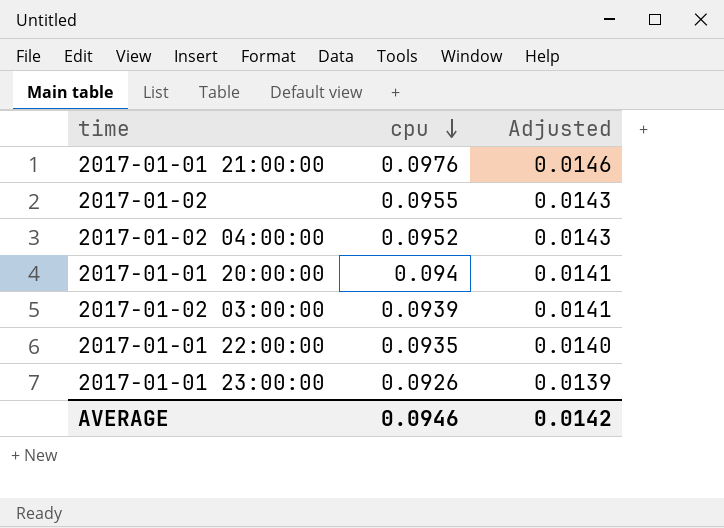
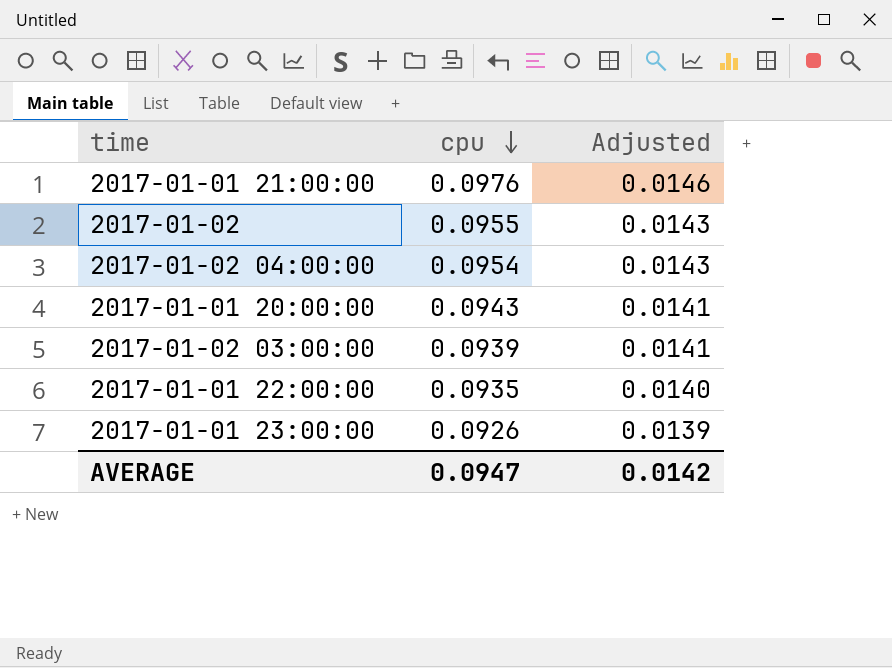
2017-01-02 04:00:00 | cpu: 0.0952 -> 0.0954
2017-01-01 20:00:00 | cpu: 0.094 -> 0.0943
AVERAGE | cpu: 0.0946 -> 0.0947

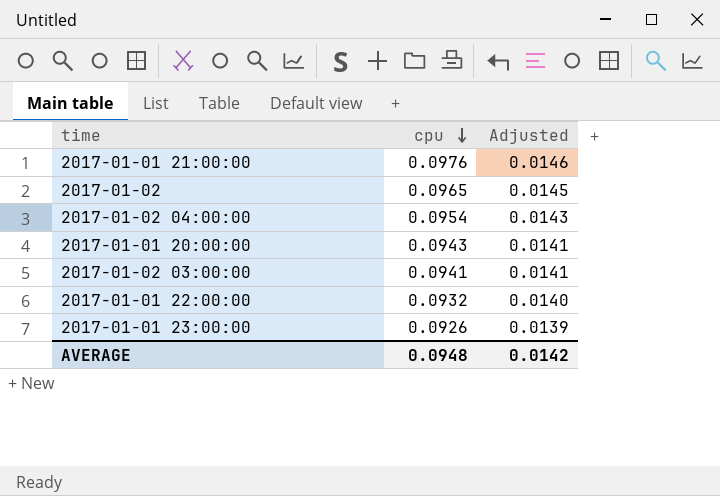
2017-01-02 | cpu: 0.0955 -> 0.0965
2017-01-02 | Adjusted: 0.0143 -> 0.0145
2017-01-02 03:00:00 | cpu: 0.0939 -> 0.0941
2017-01-01 22:00:00 | cpu: 0.0935 -> 0.0932
AVERAGE | cpu: 0.0947 -> 0.0948

